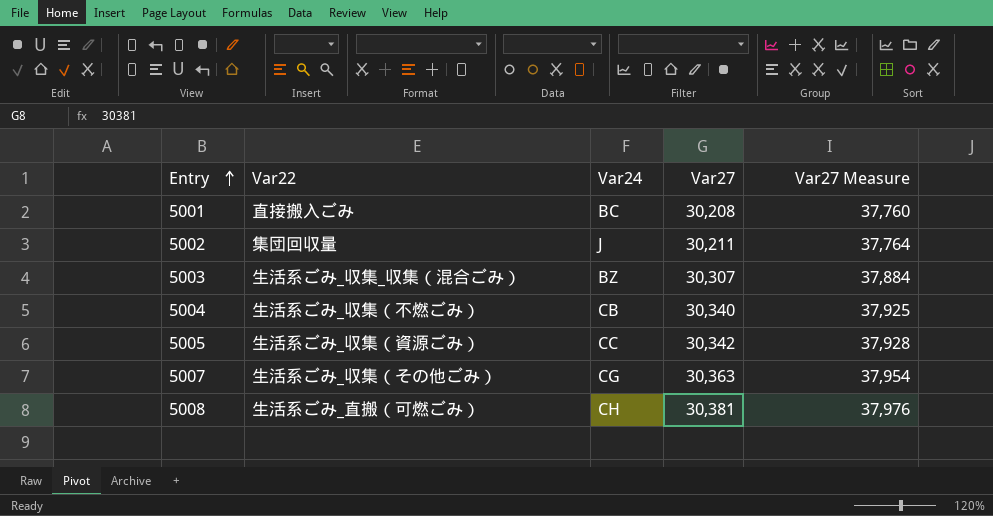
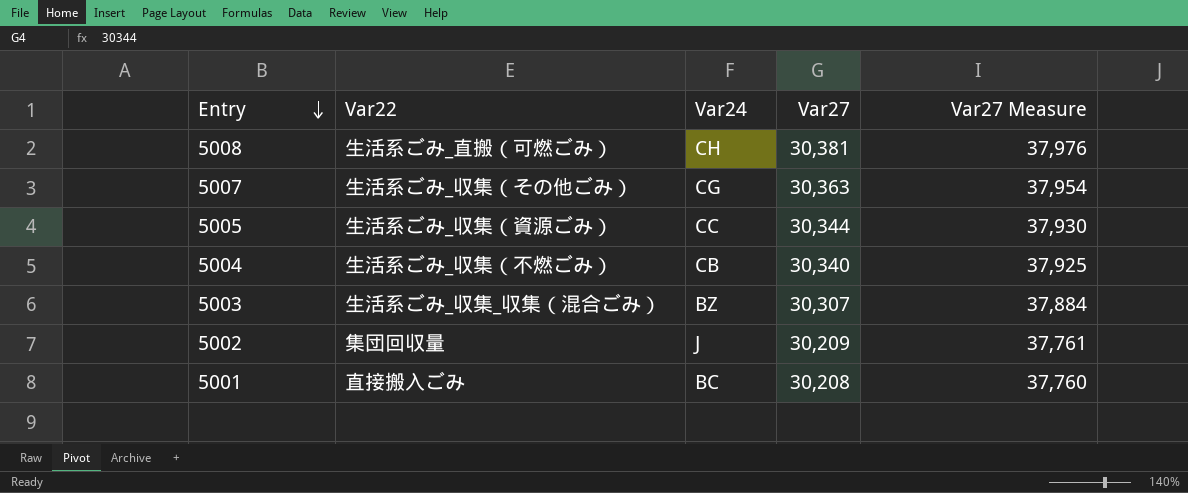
row order: Entry ascending -> Entry descending
5005 | Var27: 30,342 -> 30,344
5005 | Var27 Measure: 37,928 -> 37,930
5002 | Var27: 30,211 -> 30,209
5002 | Var27 Measure: 37,764 -> 37,761

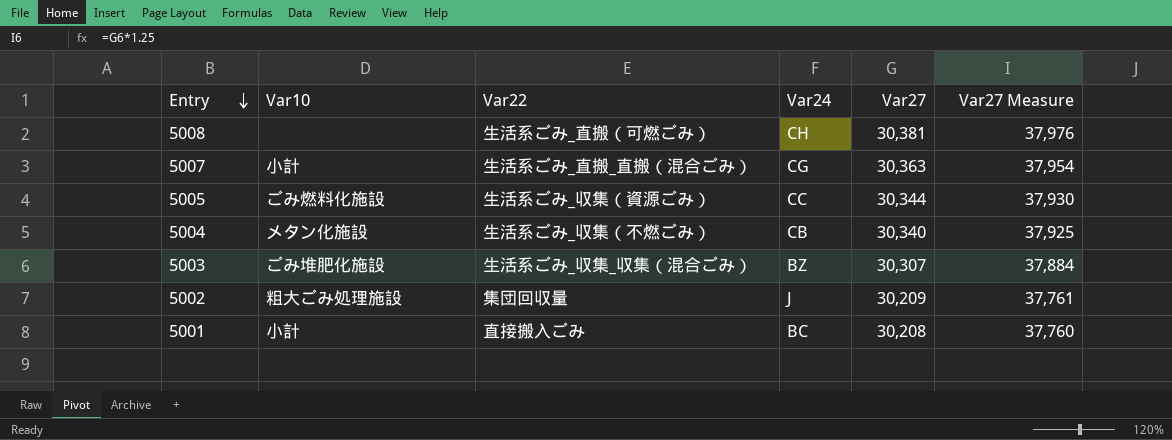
column Var10 | position: none -> 2
5007 | Var22: 生活系ごみ_収集（その他ごみ） -> 生活系ごみ_直搬_直搬（混合ごみ）

